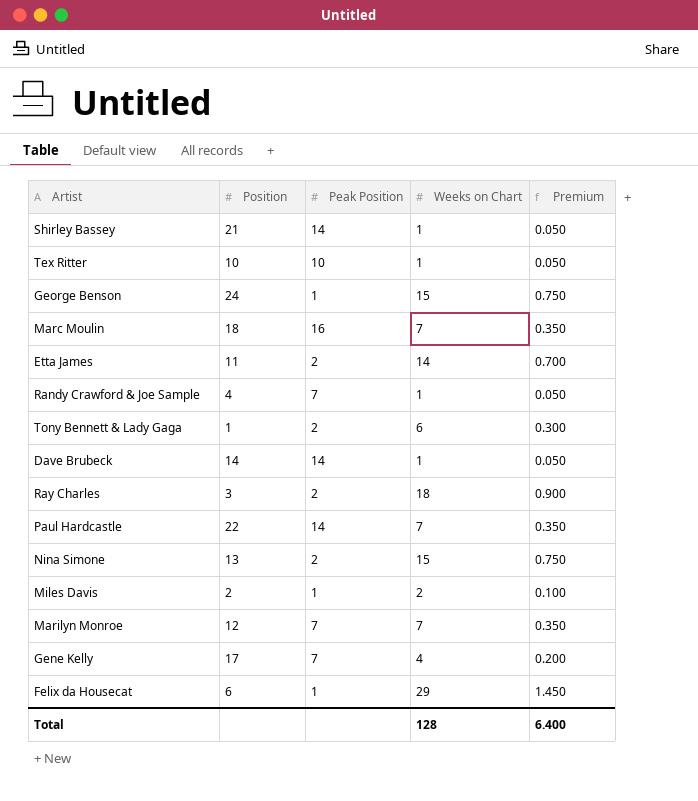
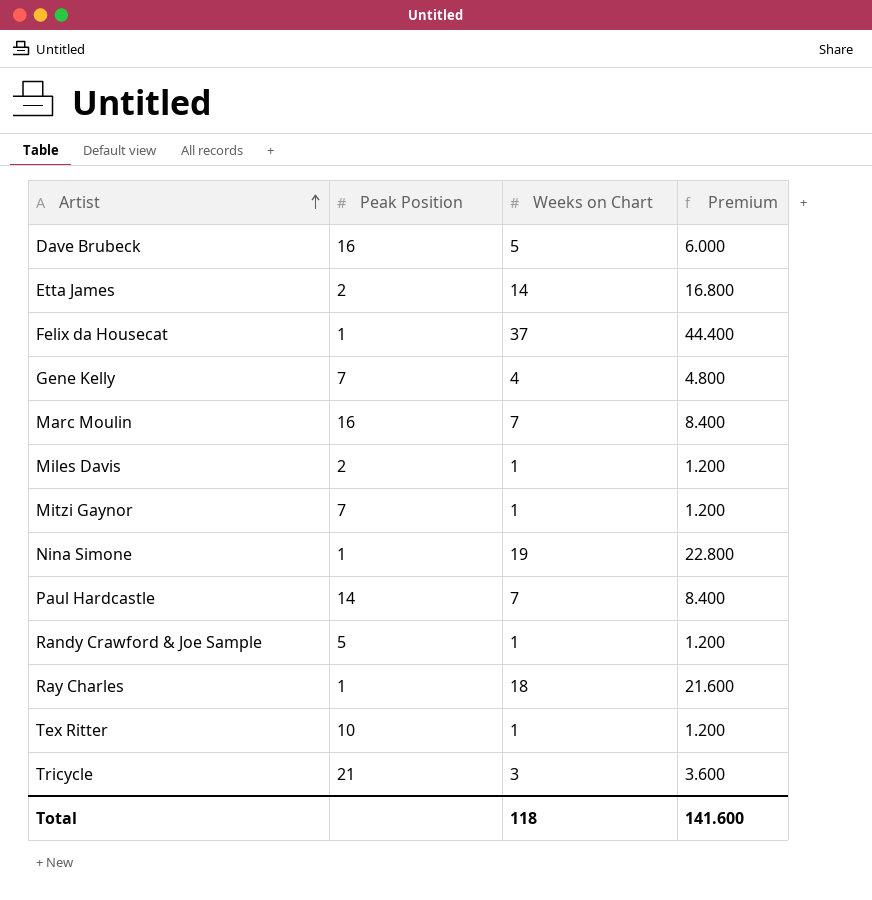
row order: none -> Artist ascending
column Position | position: 2 -> none
column Premium | formula: [Weeks on Chart] * 0.05 -> [Weeks on Chart] * 1.2
row Shirley Bassey: 21 | 14 | 1 | 0.050 -> none
row George Benson: 24 | 1 | 15 | 0.750 -> none
row Tony Bennett & Lady Gaga: 1 | 2 | 6 | 0.300 -> none
row Marilyn Monroe: 12 | 7 | 7 | 0.350 -> none
Dave Brubeck | Peak Position: 14 -> 16
Dave Brubeck | Weeks on Chart: 1 -> 5
Felix da Housecat | Weeks on Chart: 29 -> 37
Miles Davis | Peak Position: 1 -> 2
Miles Davis | Weeks on Chart: 2 -> 1
row Mitzi Gaynor: none -> 7 | 1 | 1.200
Nina Simone | Peak Position: 2 -> 1
Nina Simone | Weeks on Chart: 15 -> 19
Randy Crawford & Joe Sample | Peak Position: 7 -> 5
Ray Charles | Peak Position: 2 -> 1
row Tricycle: none -> 21 | 3 | 3.600
Total | Weeks on Chart: 128 -> 118
Total | Premium: 6.400 -> 141.600

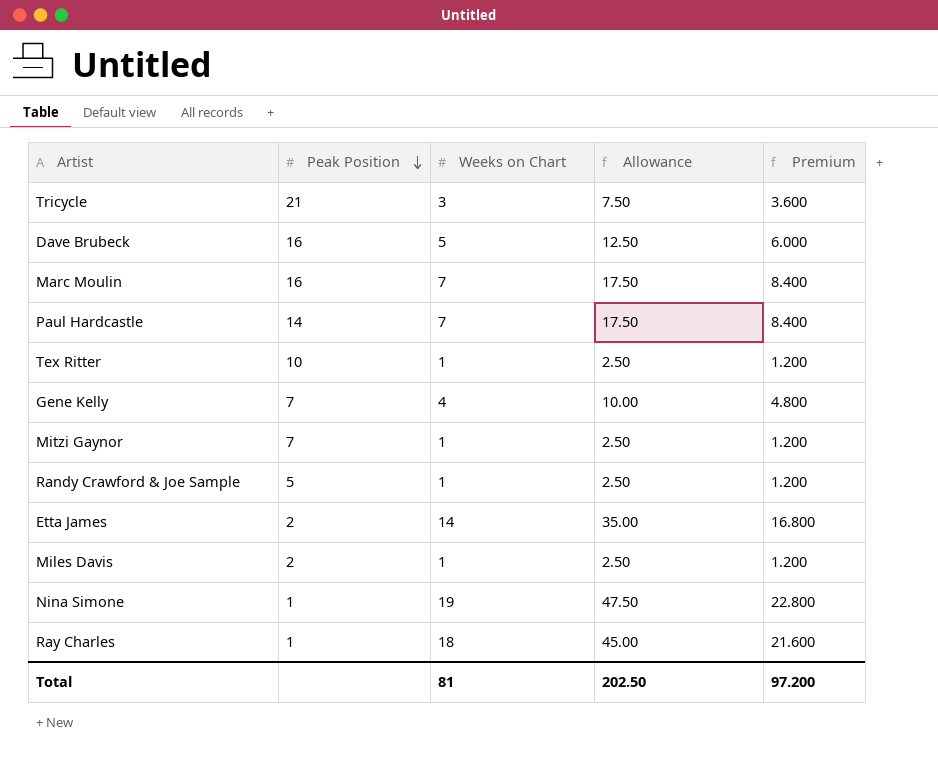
row order: Artist ascending -> Peak Position descending
column Allowance | formula: none -> [Weeks on Chart] * 2.5
row Felix da Housecat: 1 | 37 | 44.400 -> none
Total | Weeks on Chart: 118 -> 81
Total | Premium: 141.600 -> 97.200

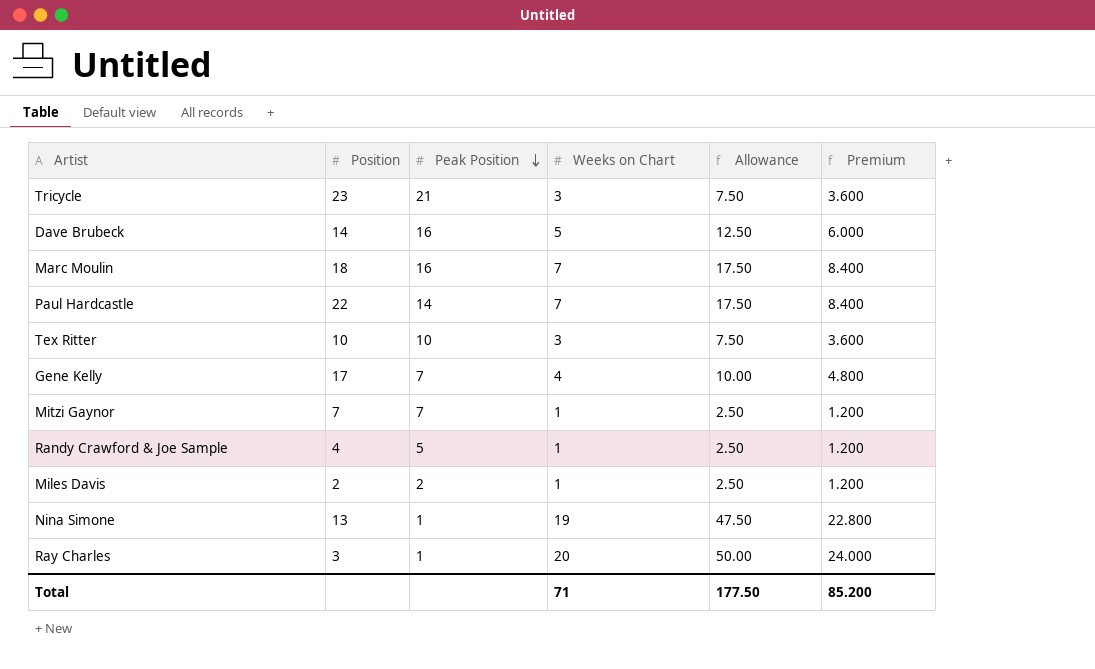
column Position | position: none -> 2
row Etta James: 2 | 14 | 35.00 | 16.800 -> none
Tex Ritter | Weeks on Chart: 1 -> 3
Tex Ritter | Allowance: 2.50 -> 7.50
Tex Ritter | Premium: 1.200 -> 3.600
Ray Charles | Weeks on Chart: 18 -> 20
Ray Charles | Allowance: 45.00 -> 50.00
Ray Charles | Premium: 21.600 -> 24.000
Total | Weeks on Chart: 81 -> 71
Total | Allowance: 202.50 -> 177.50
Total | Premium: 97.200 -> 85.200

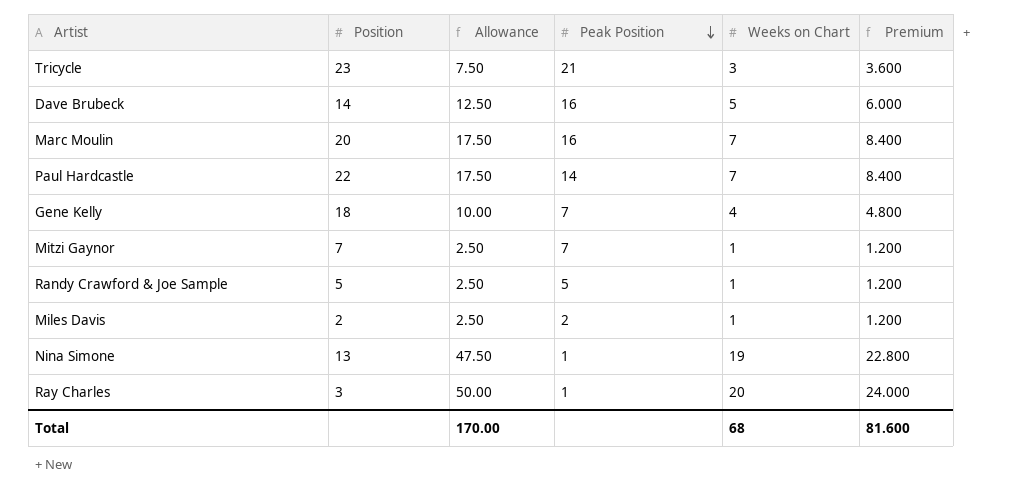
column Allowance | position: 5 -> 3
row Tex Ritter: 10 | 10 | 3 | 7.50 | 3.600 -> none
Marc Moulin | Position: 18 -> 20
Gene Kelly | Position: 17 -> 18
Randy Crawford & Joe Sample | Position: 4 -> 5
Total | Allowance: 177.50 -> 170.00
Total | Weeks on Chart: 71 -> 68
Total | Premium: 85.200 -> 81.600

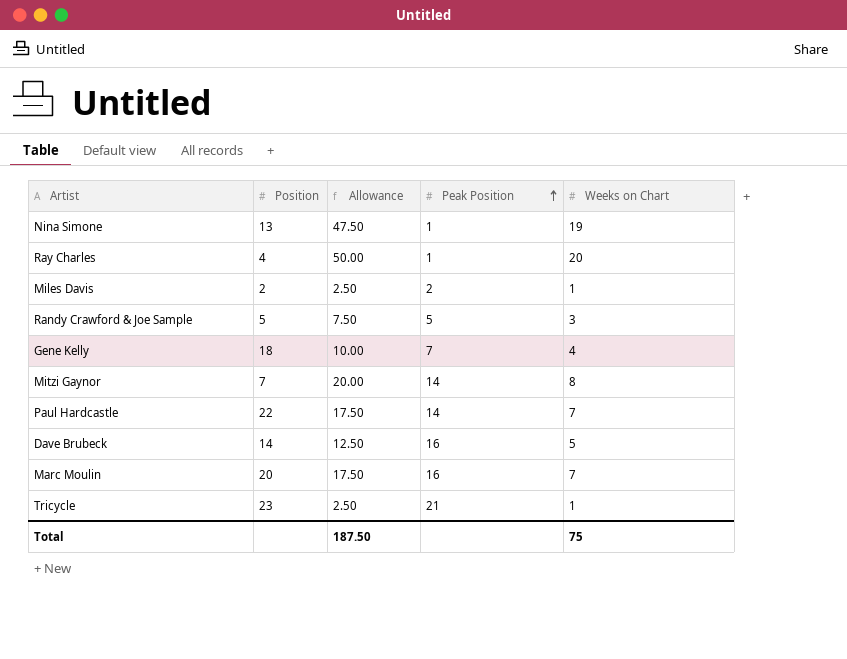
row order: Peak Position descending -> Peak Position ascending
column Premium | formula: [Weeks on Chart] * 1.2 -> none
Ray Charles | Position: 3 -> 4
Randy Crawford & Joe Sample | Allowance: 2.50 -> 7.50
Randy Crawford & Joe Sample | Weeks on Chart: 1 -> 3
Mitzi Gaynor | Allowance: 2.50 -> 20.00
Mitzi Gaynor | Peak Position: 7 -> 14
Mitzi Gaynor | Weeks on Chart: 1 -> 8
Tricycle | Allowance: 7.50 -> 2.50
Tricycle | Weeks on Chart: 3 -> 1
Total | Allowance: 170.00 -> 187.50
Total | Weeks on Chart: 68 -> 75

